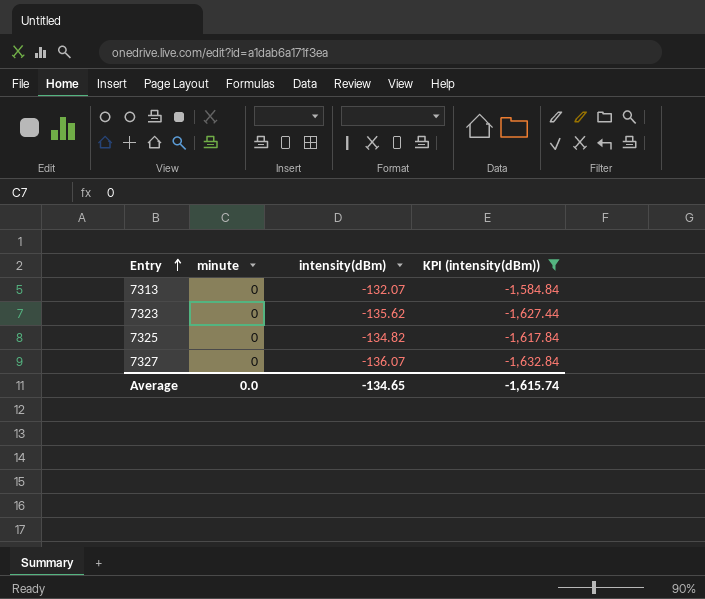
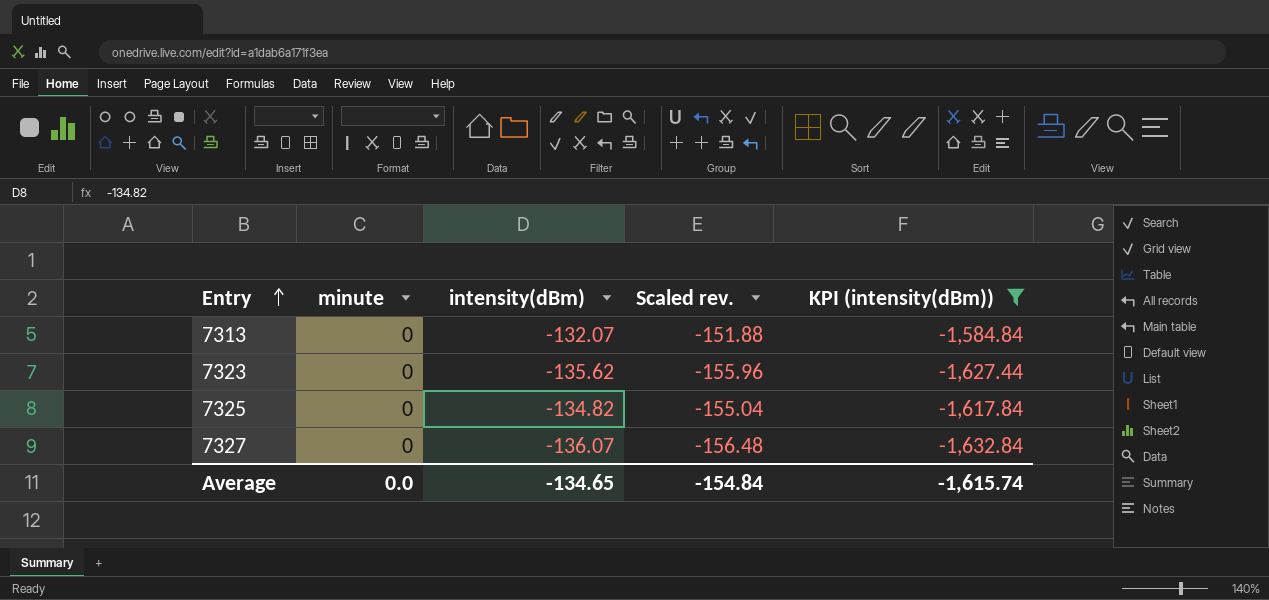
column Scaled rev. | formula: none -> [intensity(dBm)] * 1.15

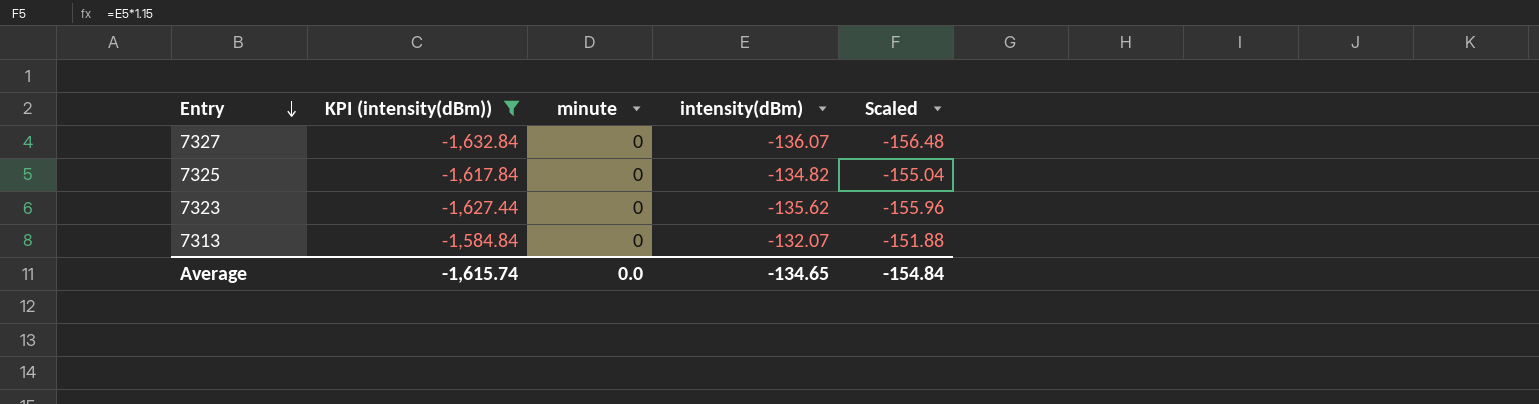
row order: Entry ascending -> Entry descending
column KPI (intensity(dBm)) | position: 5 -> 2
column name: Scaled rev. -> Scaled

